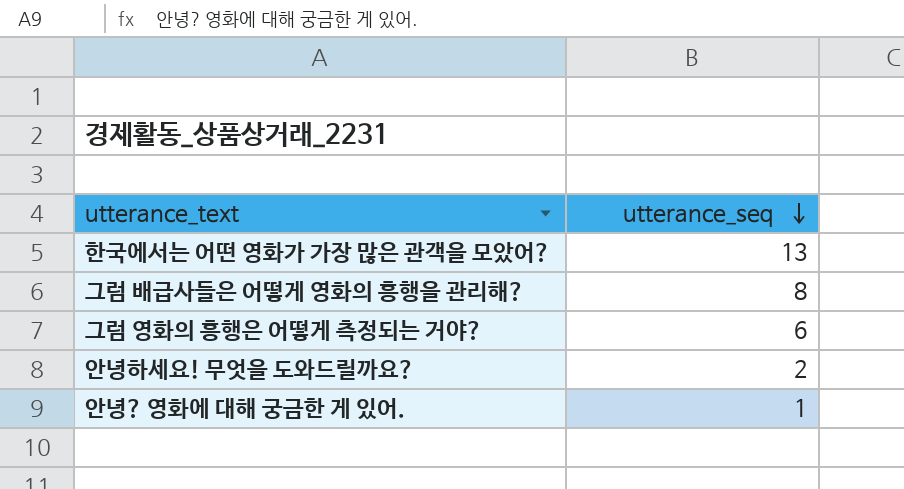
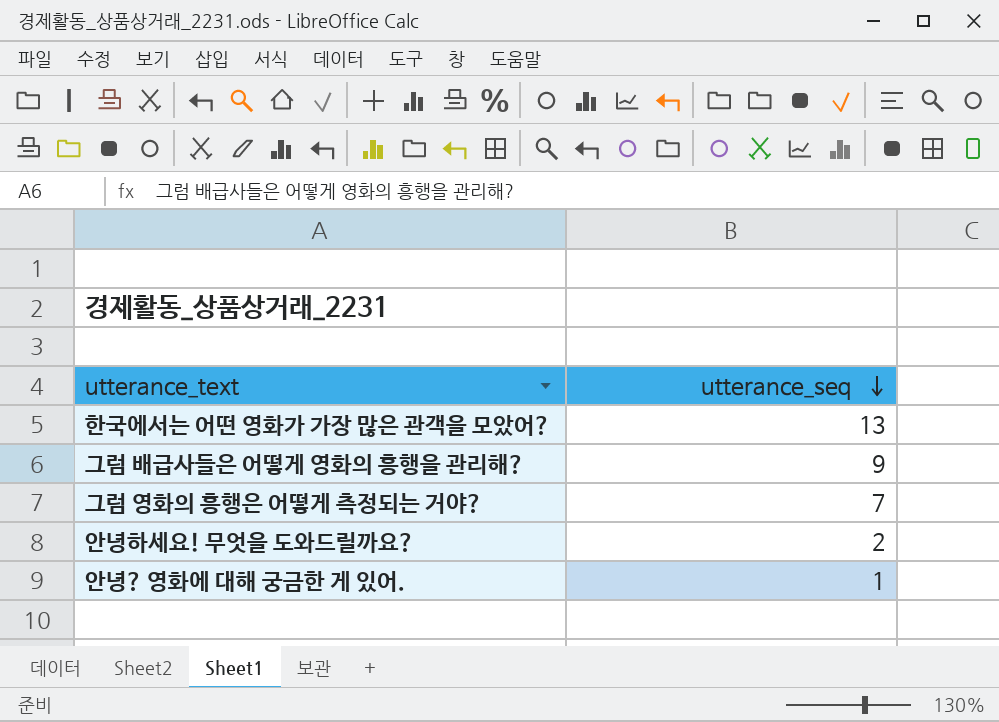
그럼 배급사들은 어떻게 영화의 흥행을 관리해? | utterance_seq: 8 -> 9
그럼 영화의 흥행은 어떻게 측정되는 거야? | utterance_seq: 6 -> 7

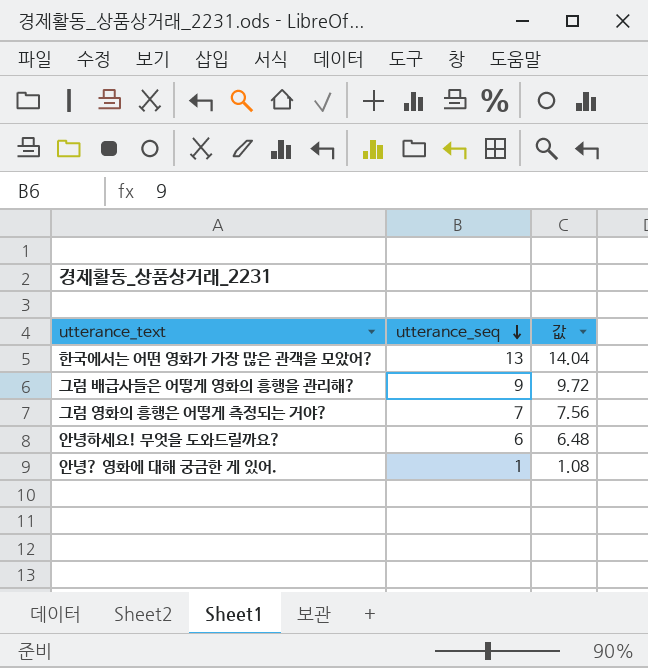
column 값 | formula: none -> [utterance_seq] * 1.08
안녕하세요! 무엇을 도와드릴까요? | utterance_seq: 2 -> 6

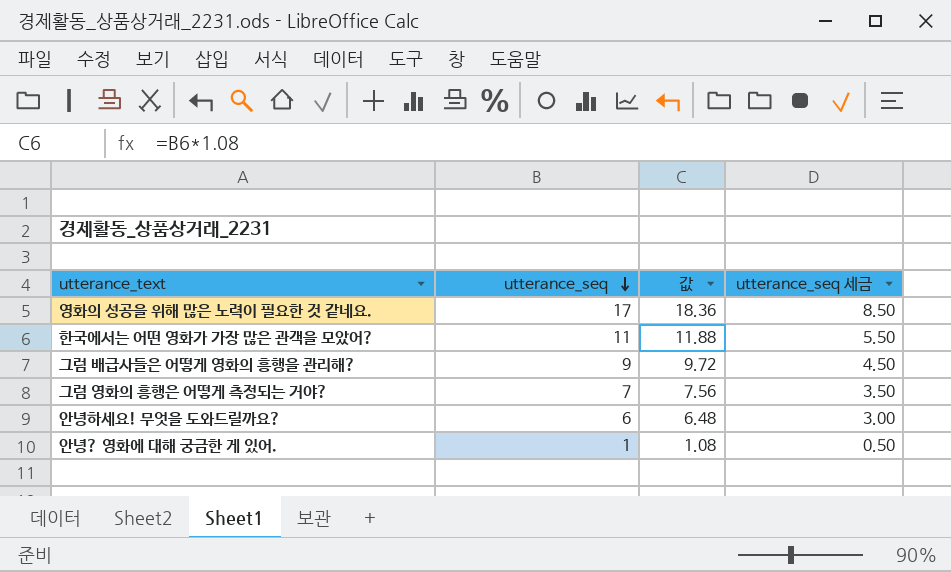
column utterance_seq 세금 | formula: none -> [utterance_seq] * 0.5
row 영화의 성공을 위해 많은 노력이 필요한 것 같네요.: none -> 17 | 18.36 | 8.50
한국에서는 어떤 영화가 가장 많은 관객을 모았어? | utterance_seq: 13 -> 11
한국에서는 어떤 영화가 가장 많은 관객을 모았어? | 값: 14.04 -> 11.88

